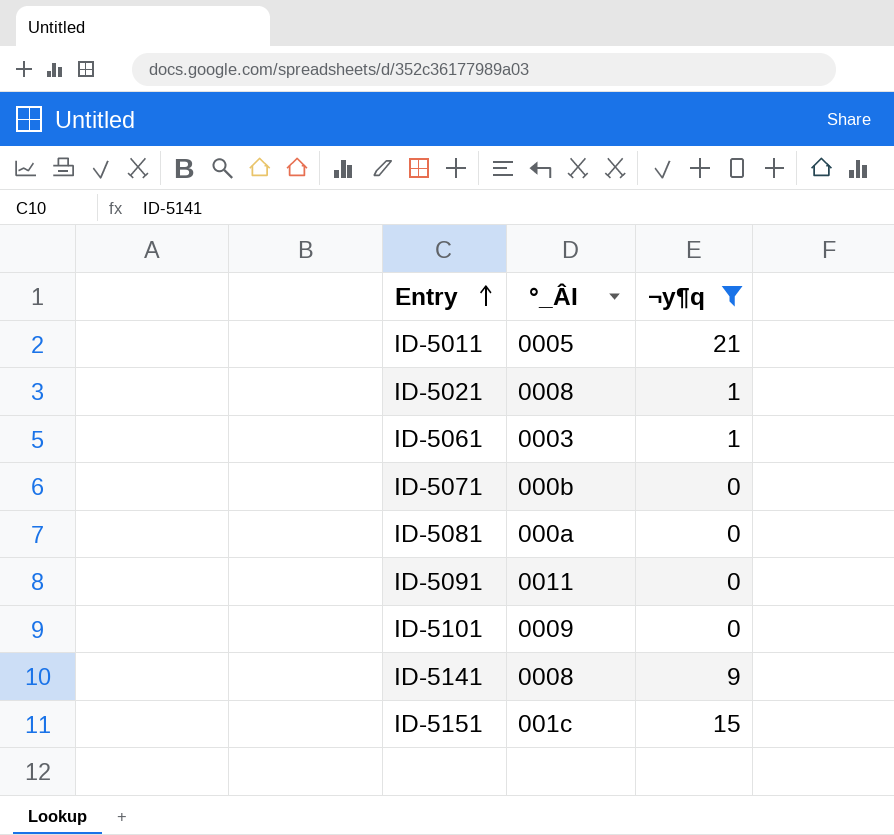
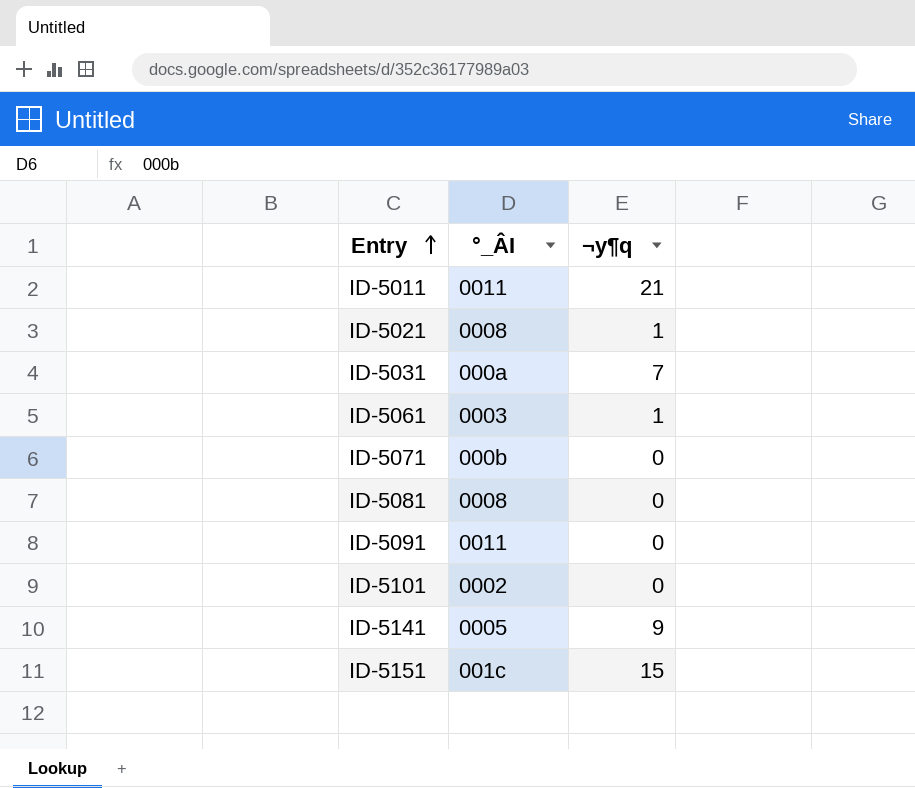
filter: ¬y¶q != 7 -> none
ID-5011 | °_ÂI: 0005 -> 0011
ID-5081 | °_ÂI: 000a -> 0008
ID-5101 | °_ÂI: 0009 -> 0002
ID-5141 | °_ÂI: 0008 -> 0005

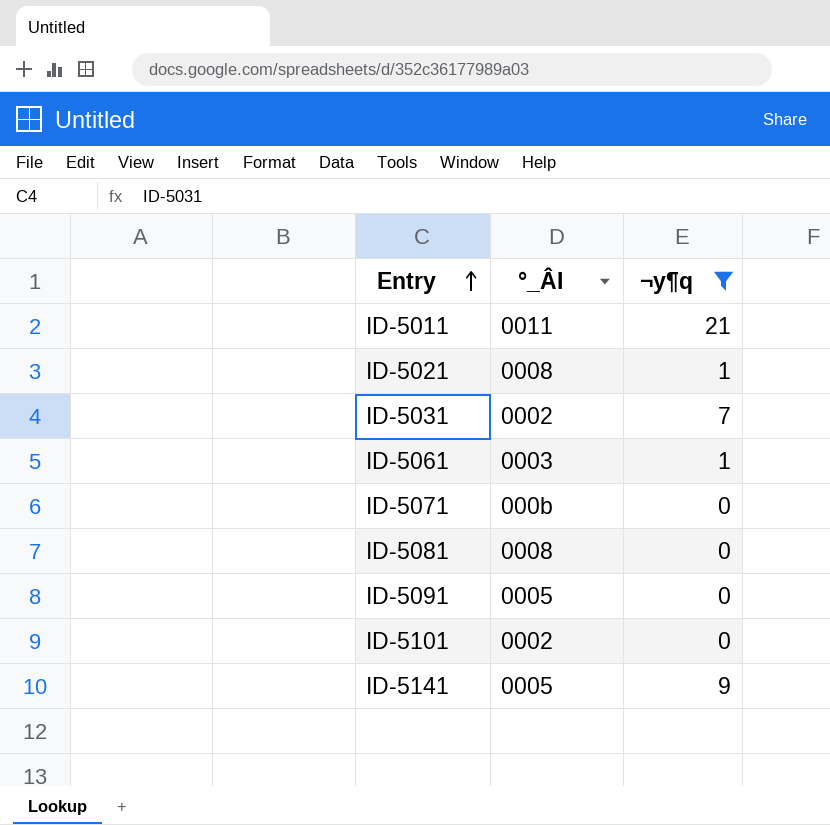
filter: none -> ¬y¶q != 15
ID-5031 | °_ÂI: 000a -> 0002
ID-5091 | °_ÂI: 0011 -> 0005

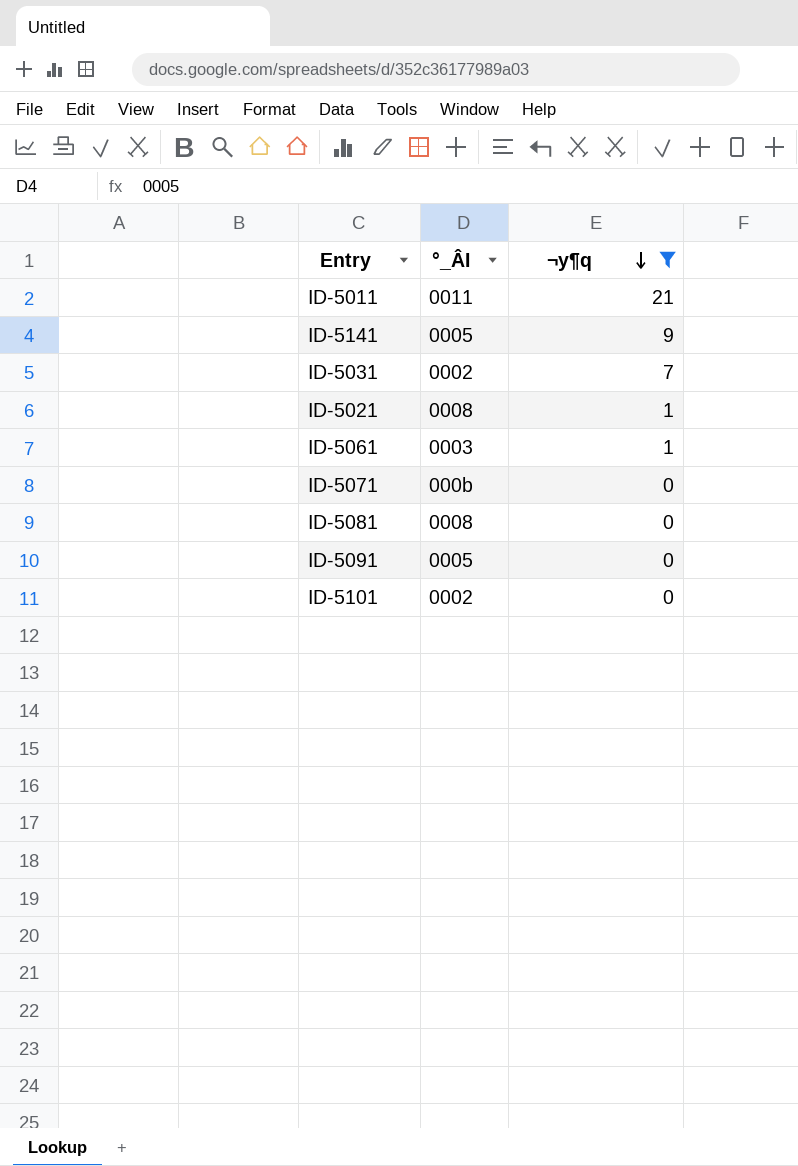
row order: Entry ascending -> ¬y¶q descending

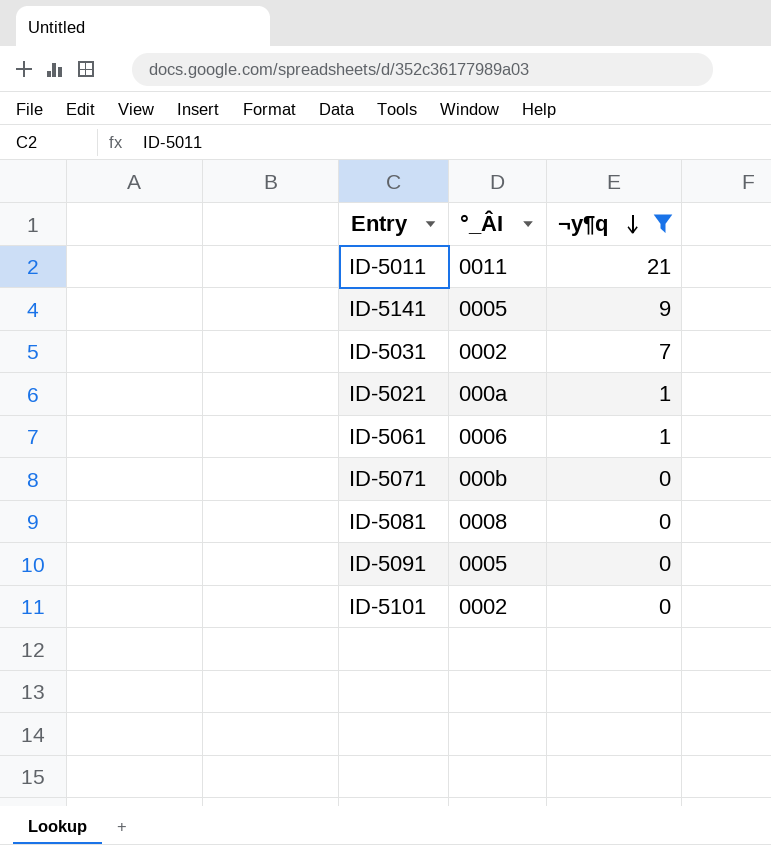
ID-5021 | °_ÂI: 0008 -> 000a
ID-5061 | °_ÂI: 0003 -> 0006

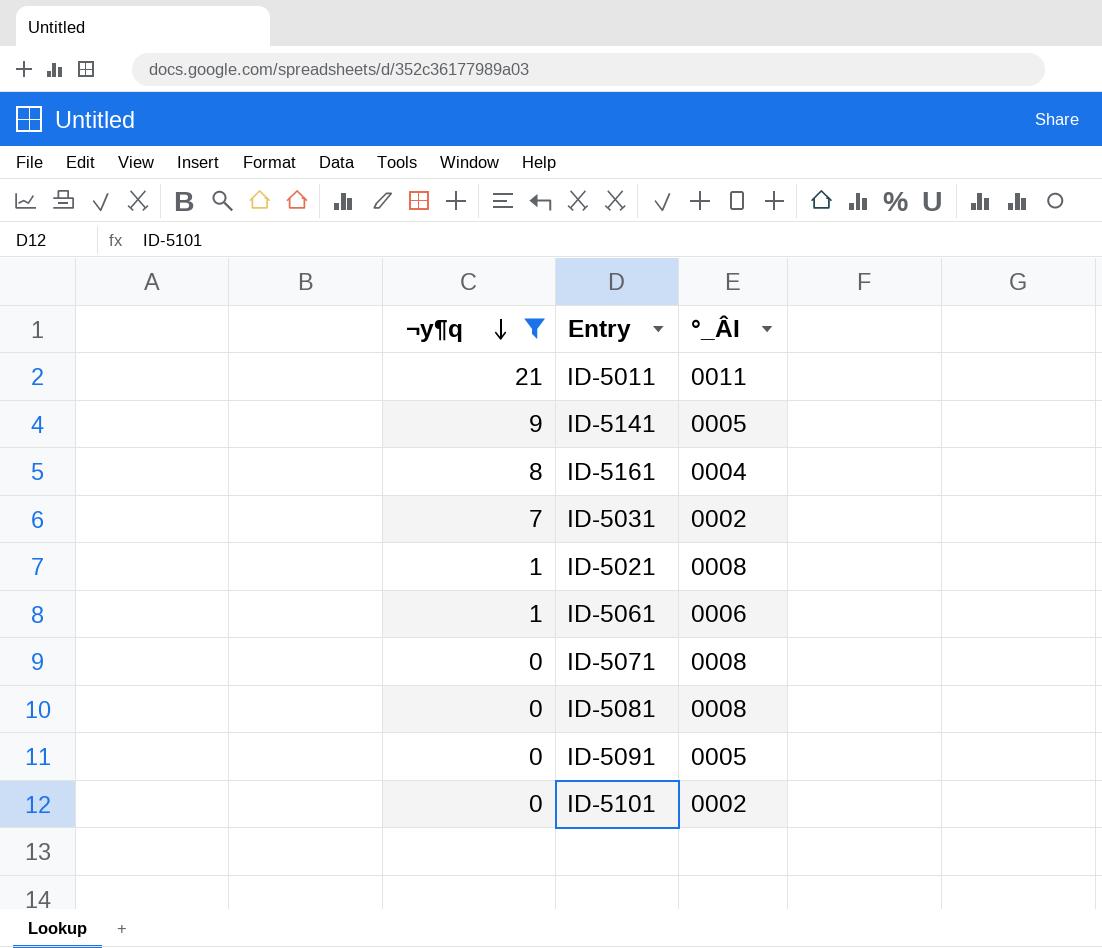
column ¬y¶q | position: 3 -> 1
row ID-5161: none -> 8 | 0004
ID-5021 | °_ÂI: 000a -> 0008
ID-5071 | °_ÂI: 000b -> 0008

